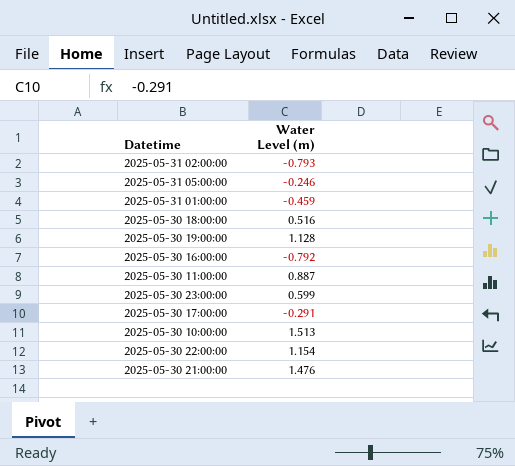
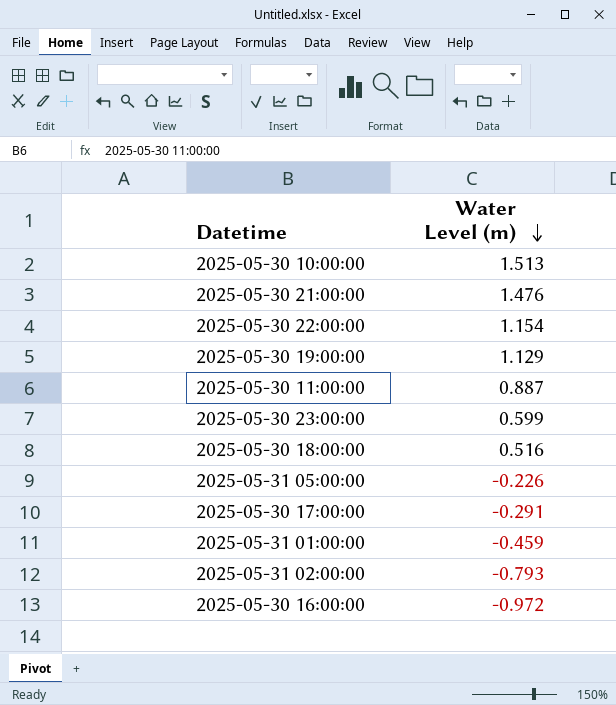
row order: none -> Water Level (m) descending
2025-05-30 19:00:00 | Water Level (m): 1.128 -> 1.129
2025-05-31 05:00:00 | Water Level (m): -0.246 -> -0.226
2025-05-30 16:00:00 | Water Level (m): -0.792 -> -0.972

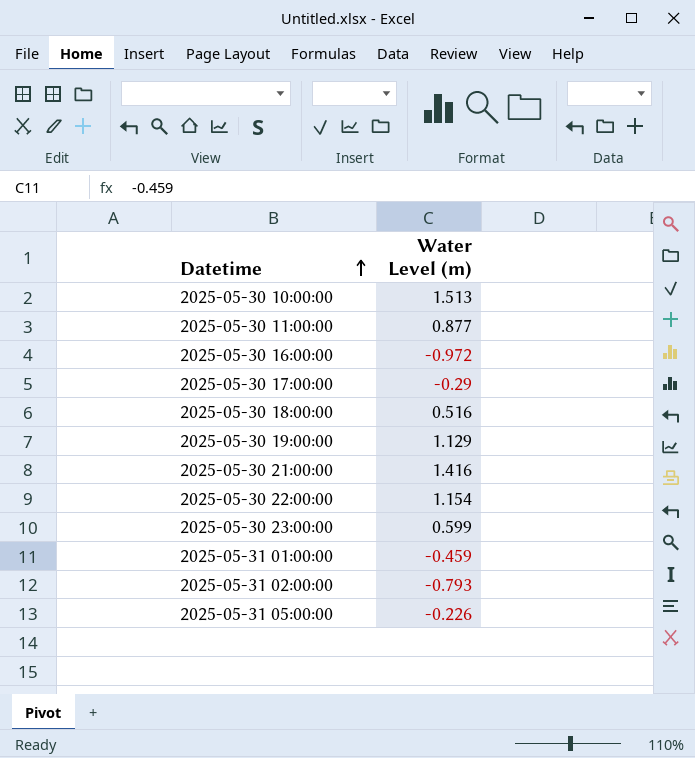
row order: Water Level (m) descending -> Datetime ascending
2025-05-30 11:00:00 | Water Level (m): 0.887 -> 0.877
2025-05-30 17:00:00 | Water Level (m): -0.291 -> -0.29
2025-05-30 21:00:00 | Water Level (m): 1.476 -> 1.416

